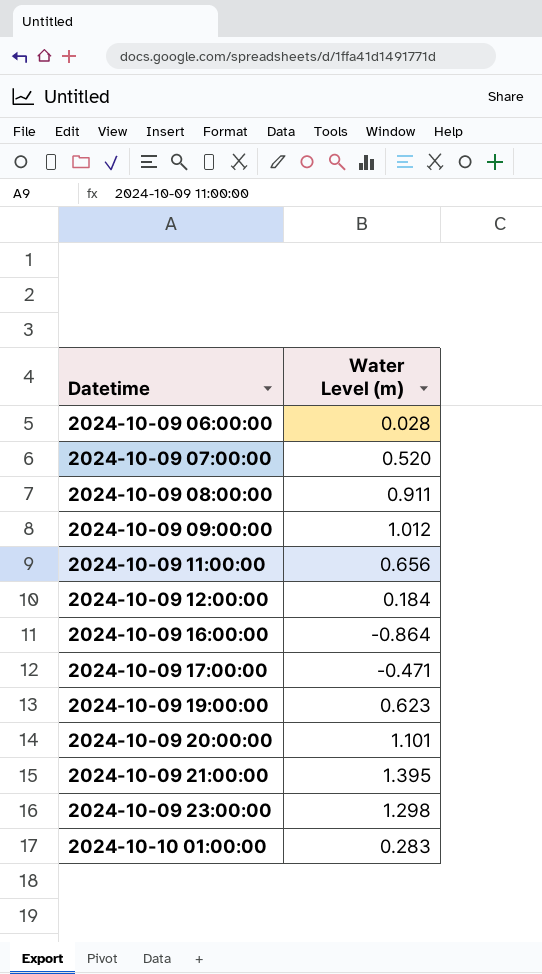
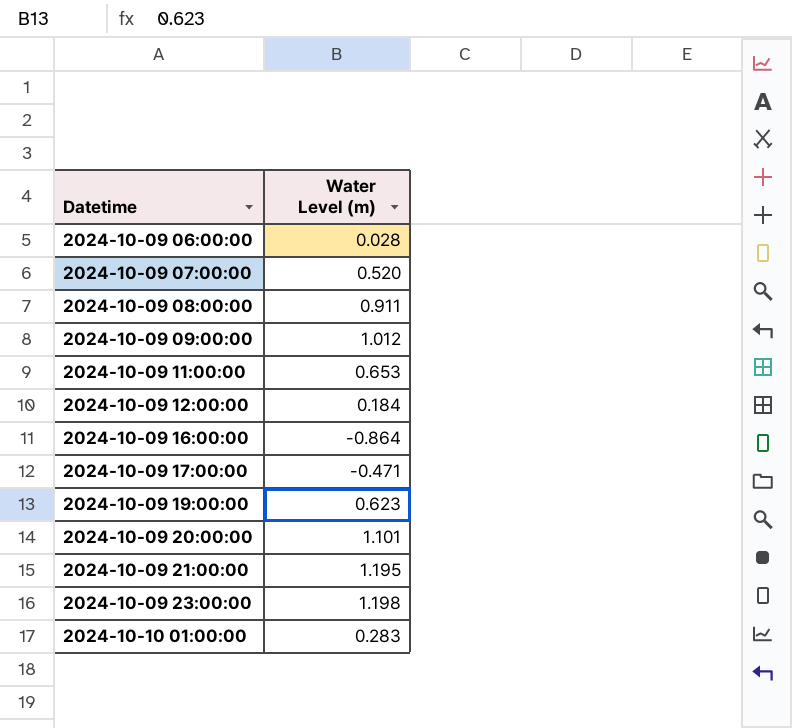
2024-10-09 11:00:00 | Water Level (m): 0.656 -> 0.653
2024-10-09 21:00:00 | Water Level (m): 1.395 -> 1.195
2024-10-09 23:00:00 | Water Level (m): 1.298 -> 1.198

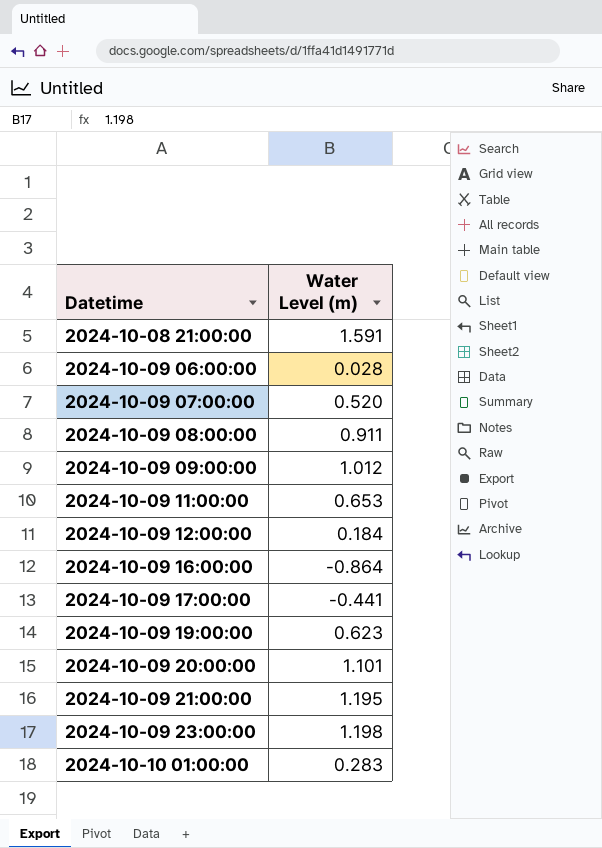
row 2024-10-08 21:00:00: none -> 1.591
2024-10-09 17:00:00 | Water Level (m): -0.471 -> -0.441

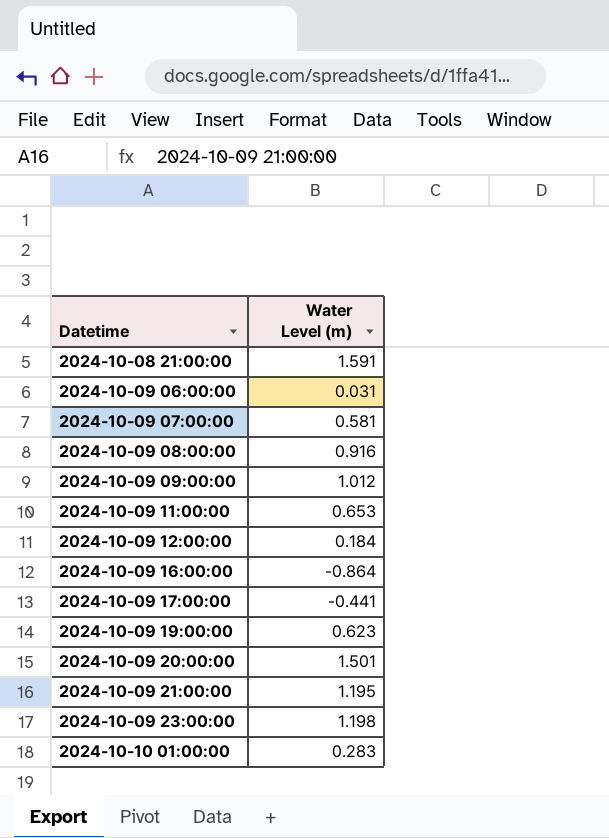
2024-10-09 06:00:00 | Water Level (m): 0.028 -> 0.031
2024-10-09 07:00:00 | Water Level (m): 0.520 -> 0.581
2024-10-09 08:00:00 | Water Level (m): 0.911 -> 0.916
2024-10-09 20:00:00 | Water Level (m): 1.101 -> 1.501

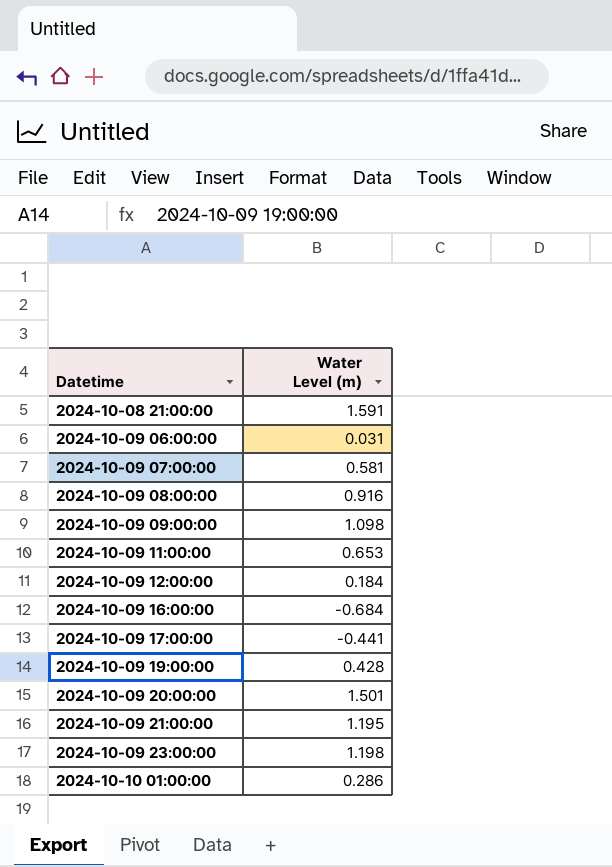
2024-10-09 09:00:00 | Water Level (m): 1.012 -> 1.098
2024-10-09 16:00:00 | Water Level (m): -0.864 -> -0.684
2024-10-09 19:00:00 | Water Level (m): 0.623 -> 0.428
2024-10-10 01:00:00 | Water Level (m): 0.283 -> 0.286

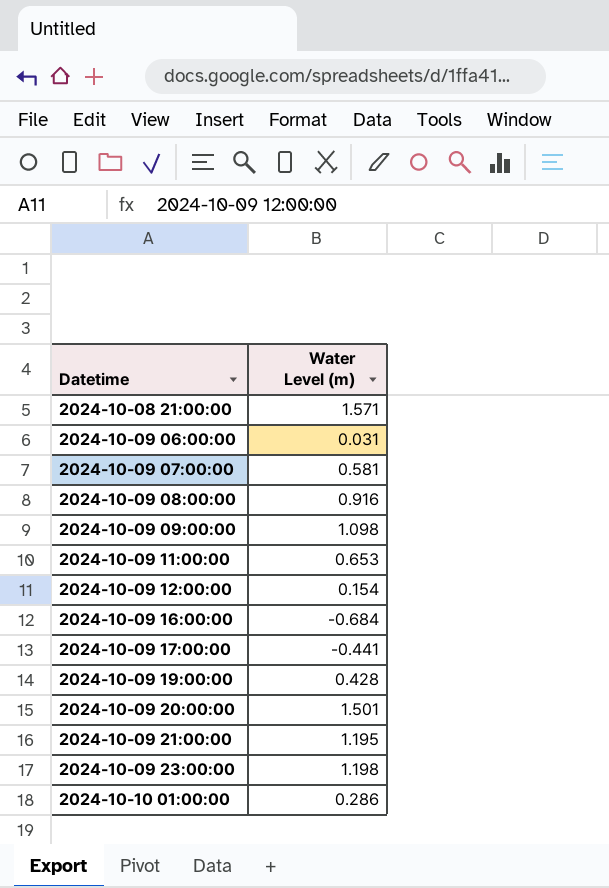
2024-10-08 21:00:00 | Water Level (m): 1.591 -> 1.571
2024-10-09 12:00:00 | Water Level (m): 0.184 -> 0.154

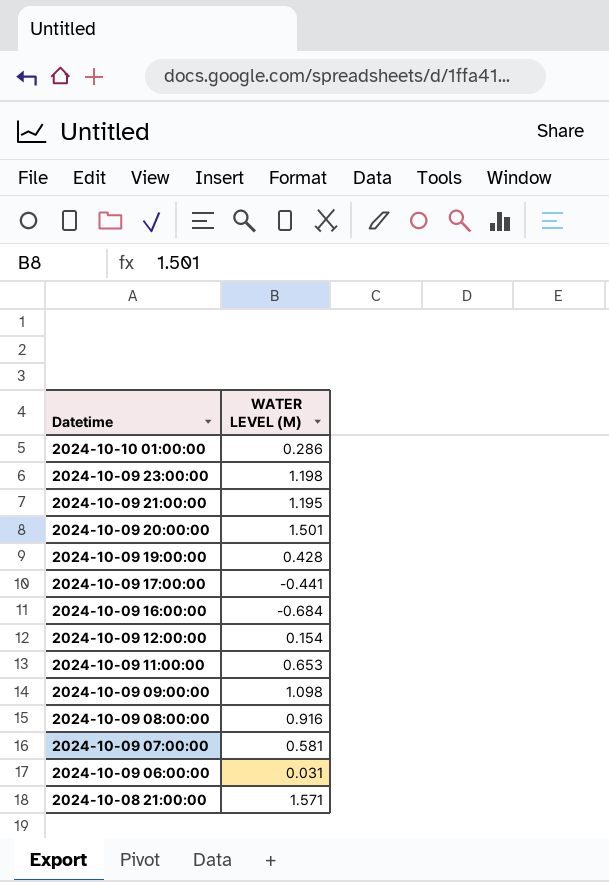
row order: Datetime ascending -> Datetime descending
column name: Water Level (m) -> WATER LEVEL (M)

